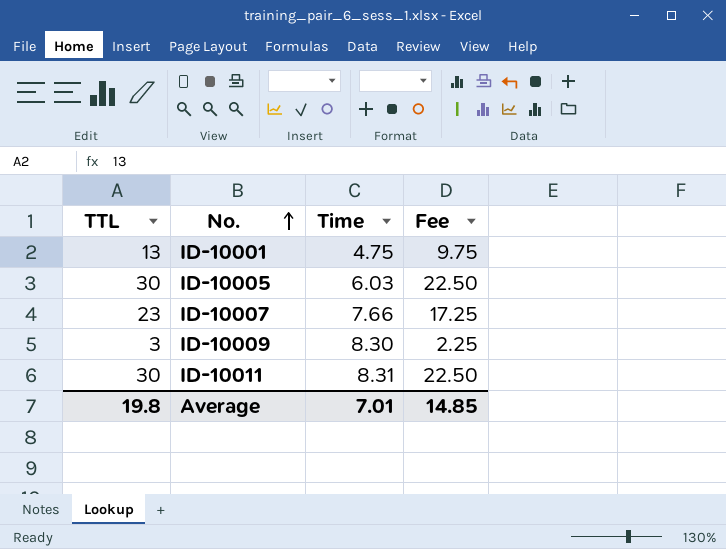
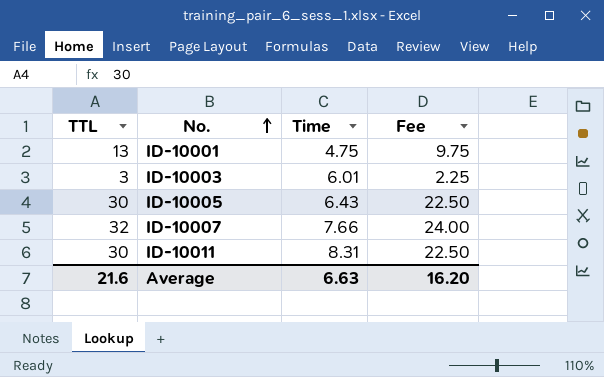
row ID-10009: 3 | 8.30 | 2.25 -> none
row ID-10003: none -> 3 | 6.01 | 2.25
ID-10005 | Time: 6.03 -> 6.43
ID-10007 | TTL: 23 -> 32
ID-10007 | Fee: 17.25 -> 24.00
Average | TTL: 19.8 -> 21.6
Average | Time: 7.01 -> 6.63
Average | Fee: 14.85 -> 16.20

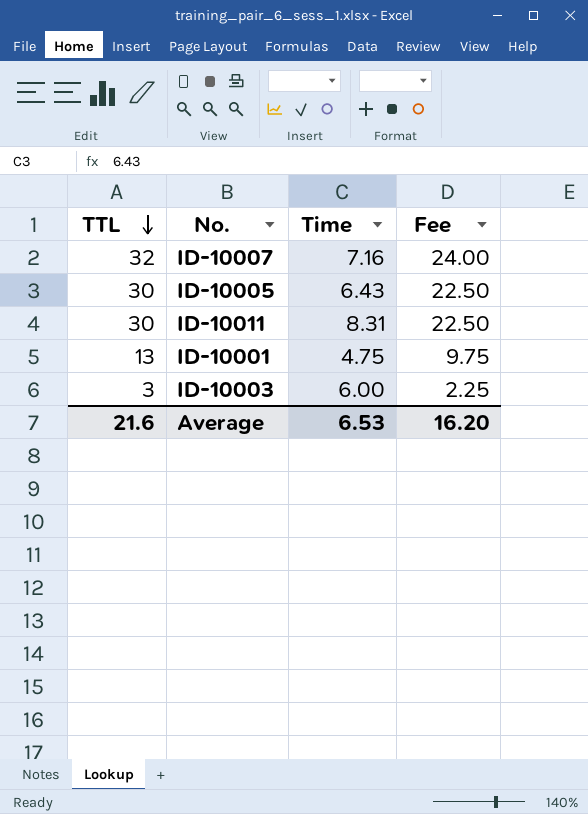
row order: No. ascending -> TTL descending
ID-10007 | Time: 7.66 -> 7.16
ID-10003 | Time: 6.01 -> 6.00
Average | Time: 6.63 -> 6.53

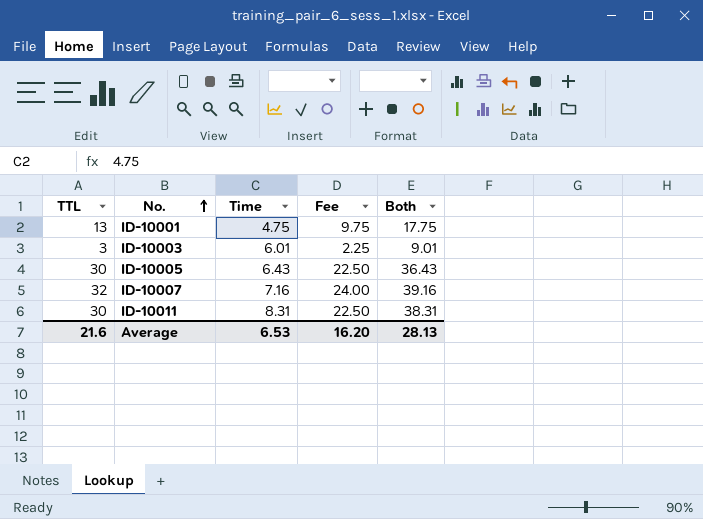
row order: TTL descending -> No. ascending
column Both | formula: none -> [TTL] + [Time]
ID-10003 | Time: 6.00 -> 6.01

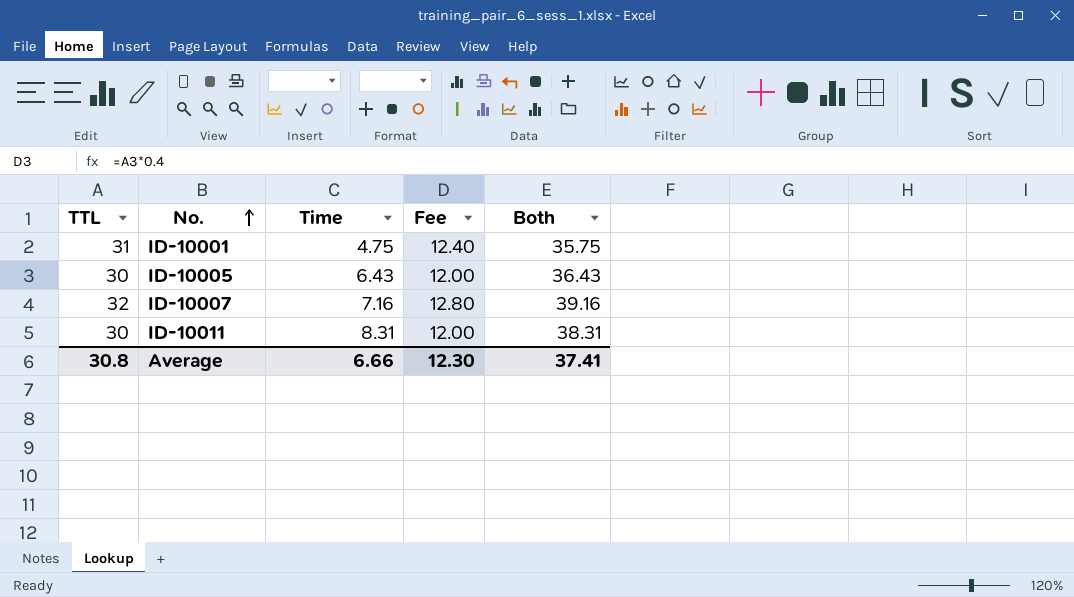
column Fee | formula: [TTL] * 0.75 -> [TTL] * 0.4
row ID-10003: 3 | 6.01 | 2.25 | 9.01 -> none
ID-10001 | TTL: 13 -> 31
ID-10001 | Both: 17.75 -> 35.75
Average | TTL: 21.6 -> 30.8
Average | Time: 6.53 -> 6.66
Average | Fee: 16.20 -> 12.30
Average | Both: 28.13 -> 37.41

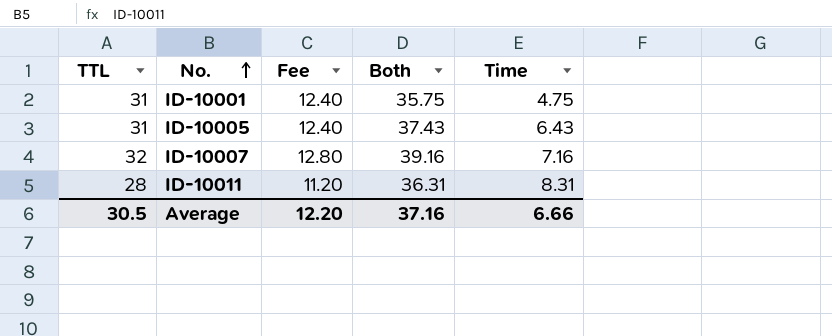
column Time | position: 3 -> 5
ID-10005 | TTL: 30 -> 31
ID-10005 | Fee: 12.00 -> 12.40
ID-10005 | Both: 36.43 -> 37.43
ID-10011 | TTL: 30 -> 28
ID-10011 | Fee: 12.00 -> 11.20
ID-10011 | Both: 38.31 -> 36.31
Average | TTL: 30.8 -> 30.5
Average | Fee: 12.30 -> 12.20
Average | Both: 37.41 -> 37.16

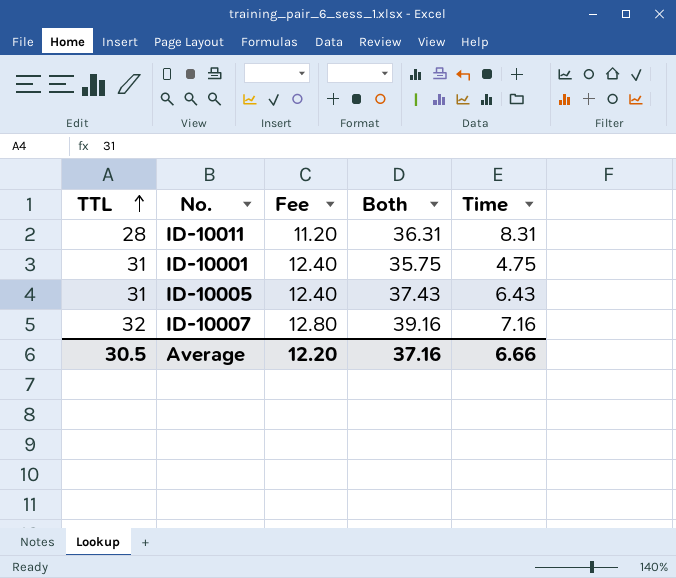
row order: No. ascending -> TTL ascending

